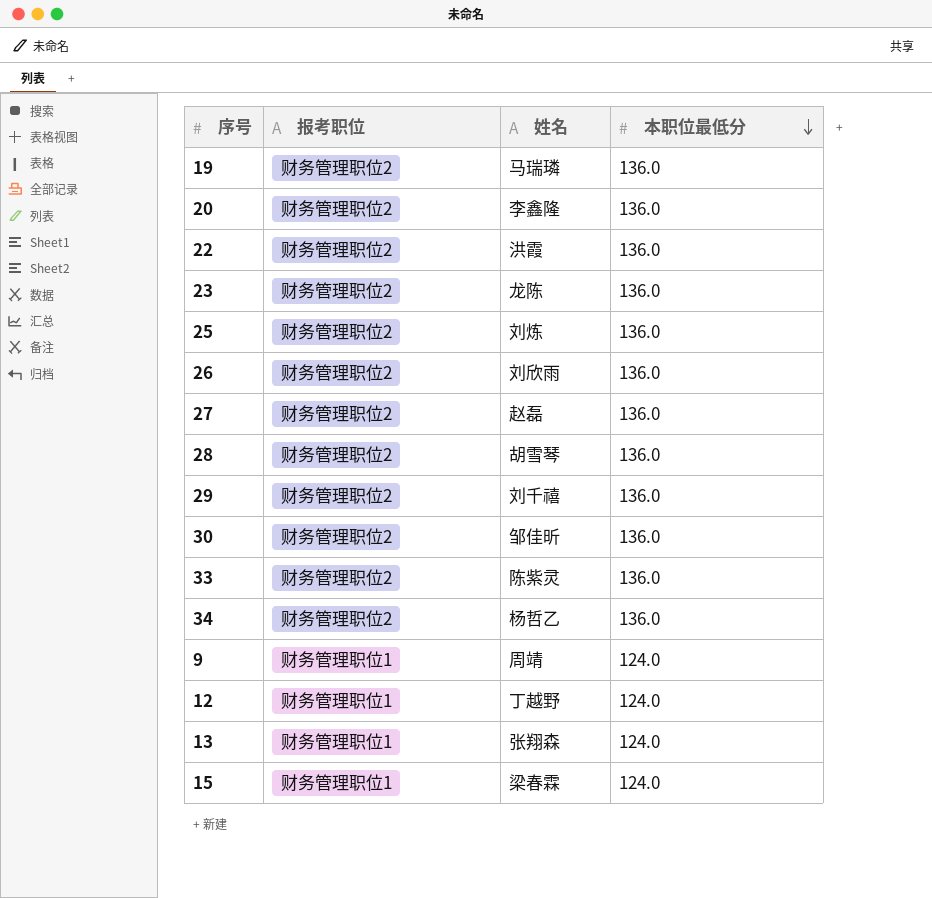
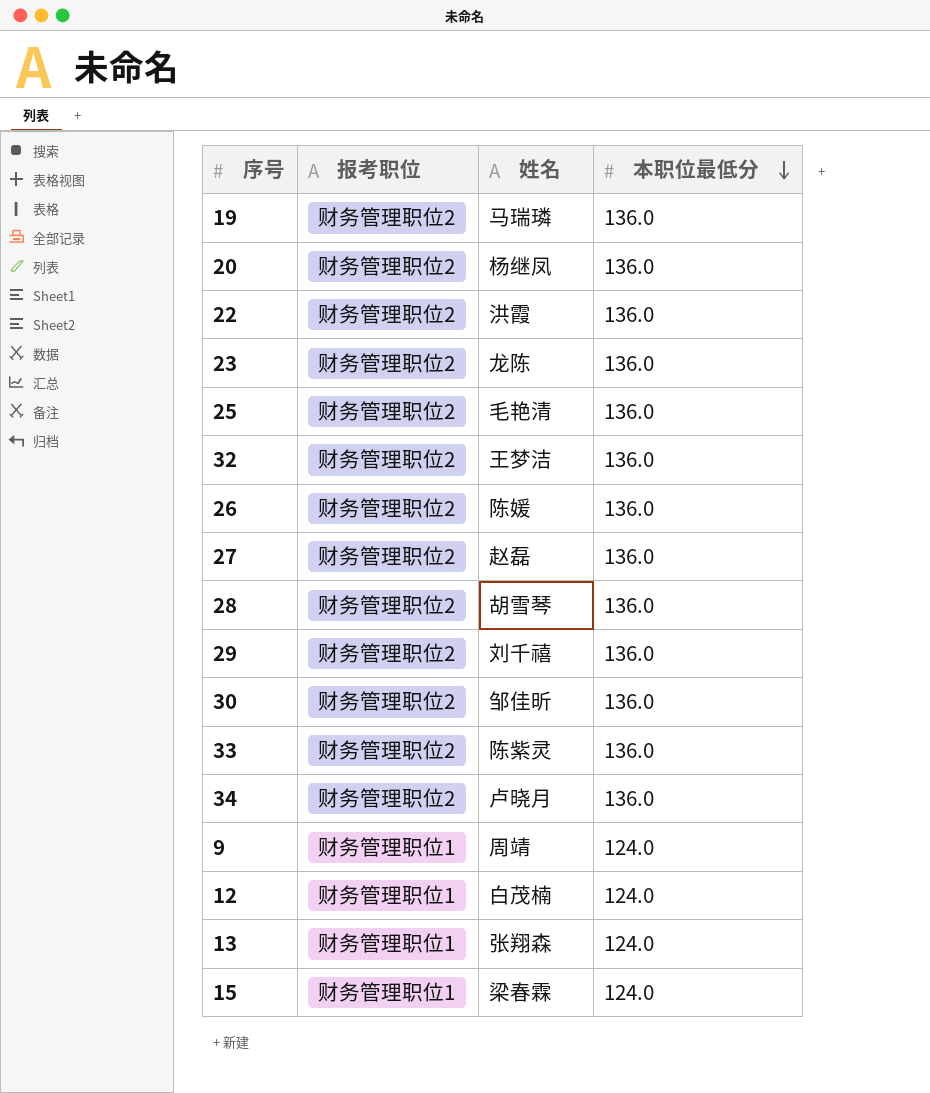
20 | 姓名: 李鑫隆 -> 杨继凤
25 | 姓名: 刘炼 -> 毛艳清
row 32: none -> 财务管理职位2 | 王梦洁 | 136.0
26 | 姓名: 刘欣雨 -> 陈媛
34 | 姓名: 杨哲乙 -> 卢晓月
12 | 姓名: 丁越野 -> 白茂楠

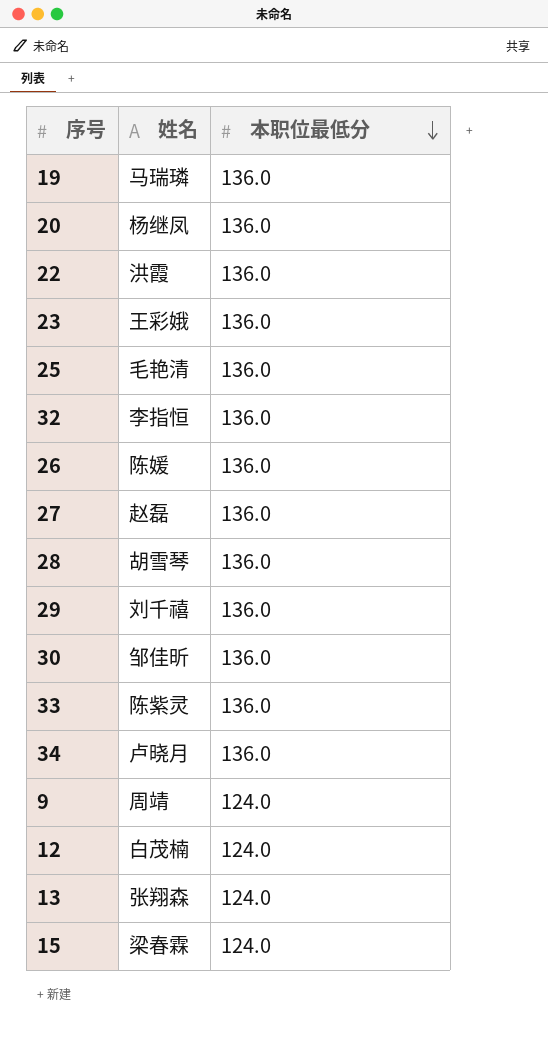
column 报考职位 | position: 2 -> none
23 | 姓名: 龙陈 -> 王彩娥
32 | 姓名: 王梦洁 -> 李指恒

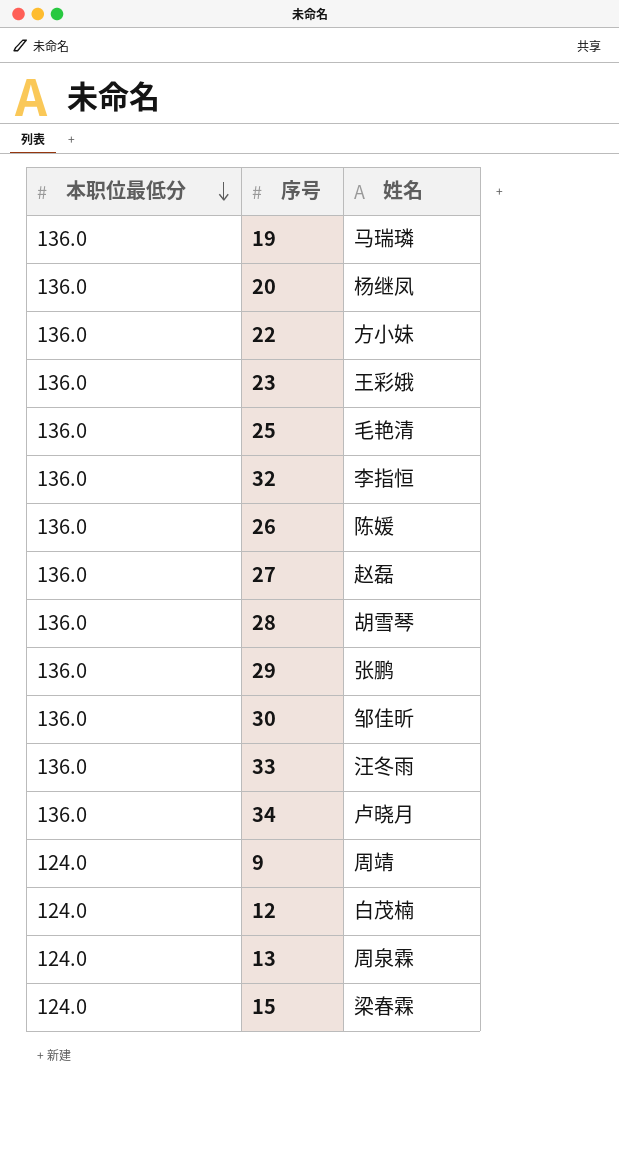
column 本职位最低分 | position: 3 -> 1
22 | 姓名: 洪霞 -> 方小妹
29 | 姓名: 刘千禧 -> 张鹏
33 | 姓名: 陈紫灵 -> 汪冬雨
13 | 姓名: 张翔森 -> 周泉霖

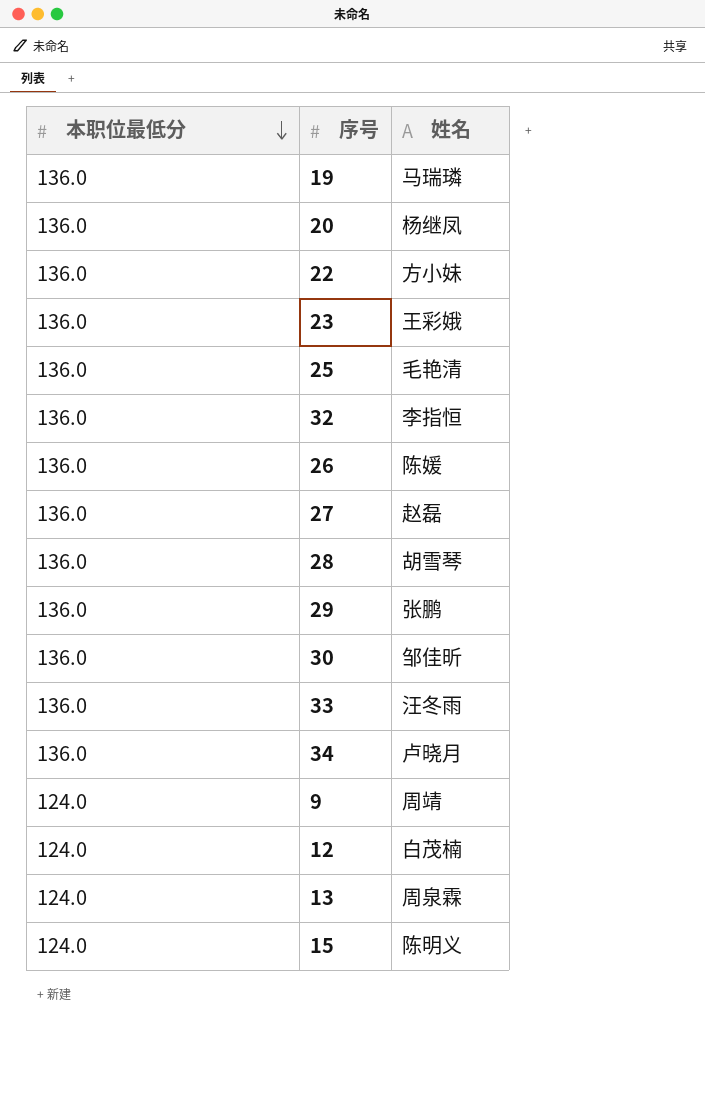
15 | 姓名: 梁春霖 -> 陈明义

